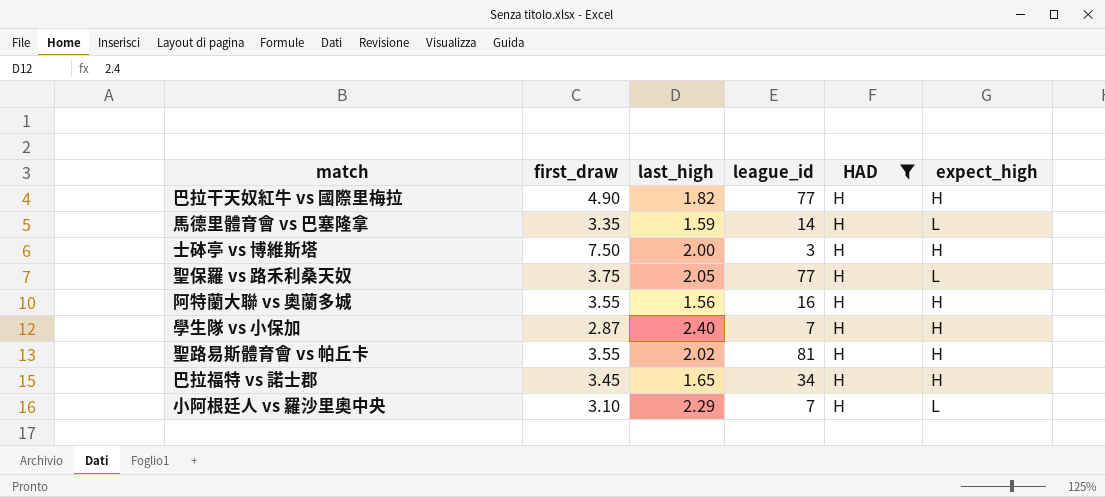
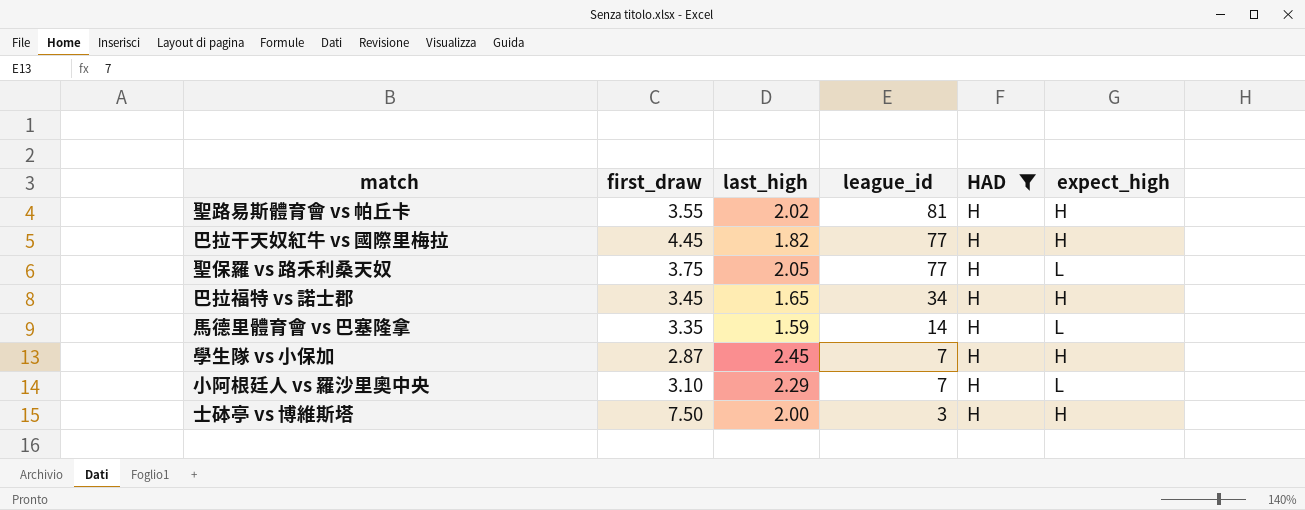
row order: none -> league_id descending
row 阿特蘭大聯 vs 奧蘭多城: 3.55 | 1.56 | 16 | H | H -> none
巴拉干天奴紅牛 vs 國際里梅拉 | first_draw: 4.90 -> 4.45
學生隊 vs 小保加 | last_high: 2.40 -> 2.45

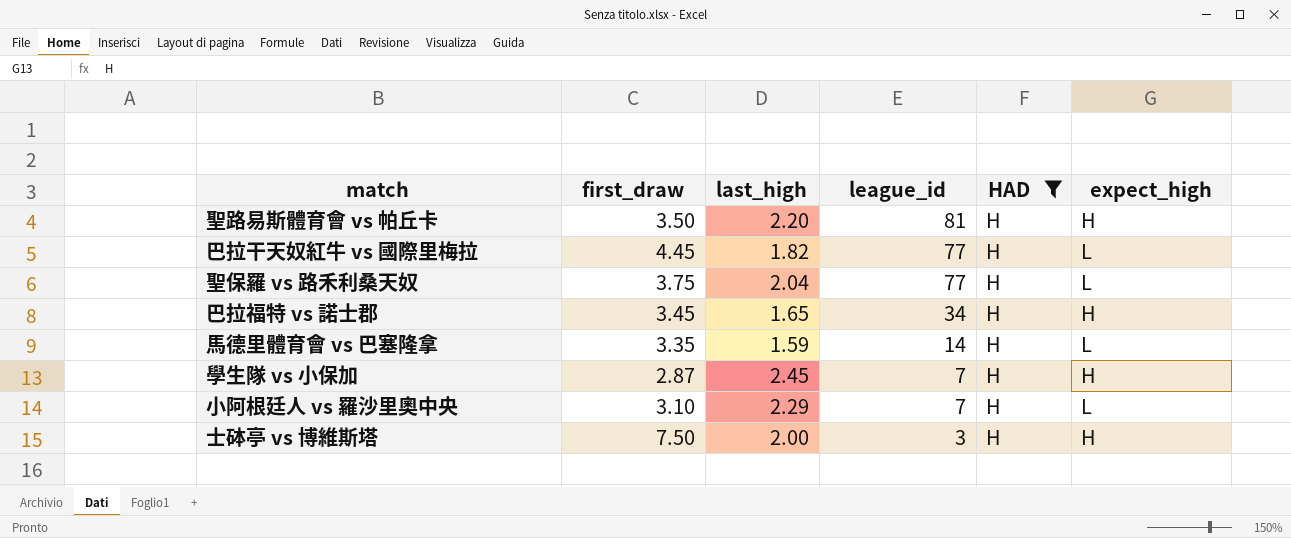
聖路易斯體育會 vs 帕丘卡 | first_draw: 3.55 -> 3.50
聖路易斯體育會 vs 帕丘卡 | last_high: 2.02 -> 2.20
巴拉干天奴紅牛 vs 國際里梅拉 | expect_high: H -> L
聖保羅 vs 路禾利桑天奴 | last_high: 2.05 -> 2.04

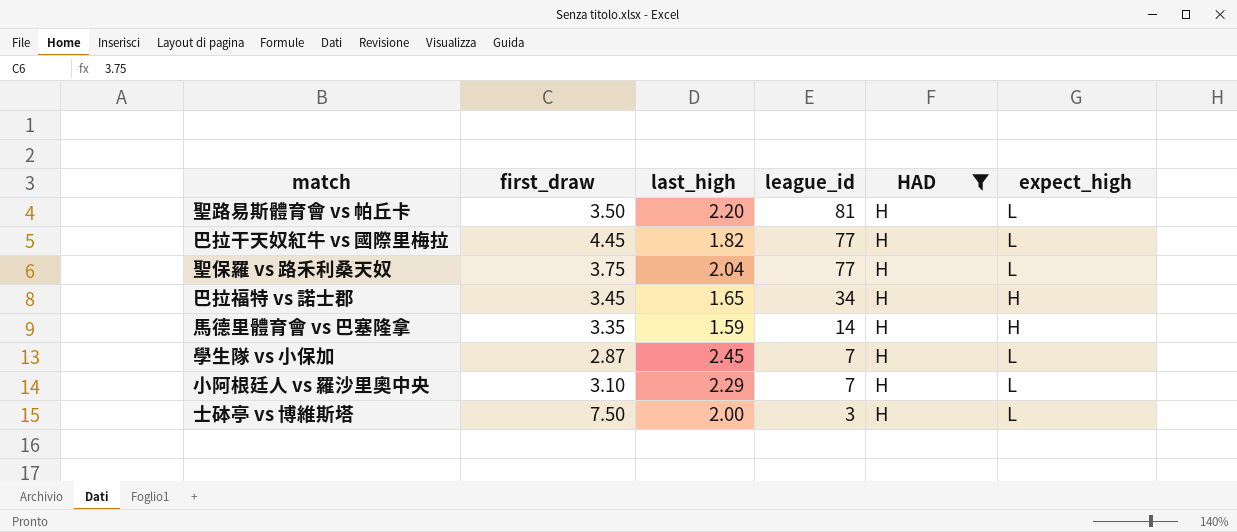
聖路易斯體育會 vs 帕丘卡 | expect_high: H -> L
馬德里體育會 vs 巴塞隆拿 | expect_high: L -> H
學生隊 vs 小保加 | expect_high: H -> L
士砵亭 vs 博維斯塔 | expect_high: H -> L

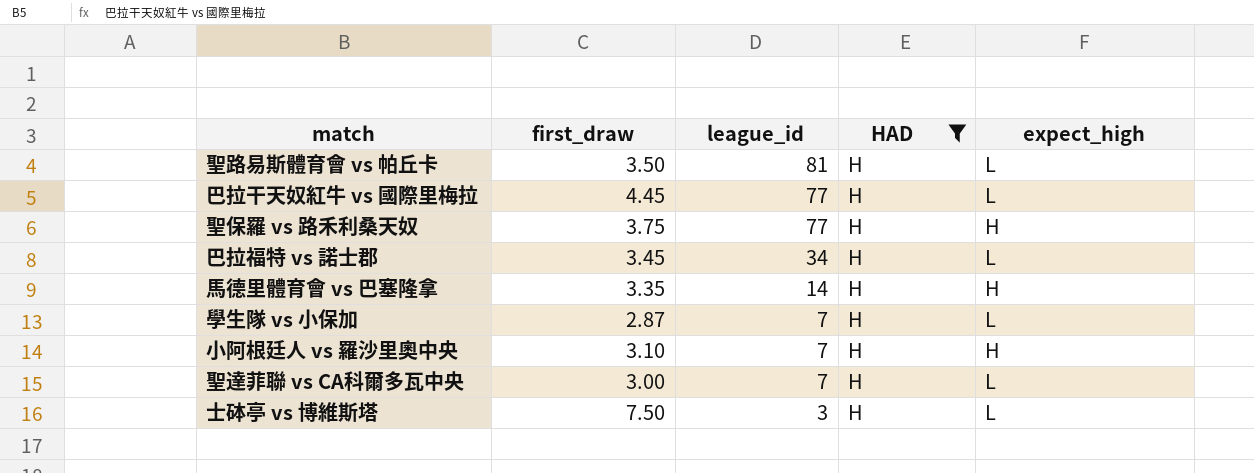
column last_high | position: 3 -> none
聖保羅 vs 路禾利桑天奴 | expect_high: L -> H
巴拉福特 vs 諾士郡 | expect_high: H -> L
小阿根廷人 vs 羅沙里奧中央 | expect_high: L -> H
row 聖達菲聯 vs CA科爾多瓦中央: none -> 3.00 | 7 | H | L

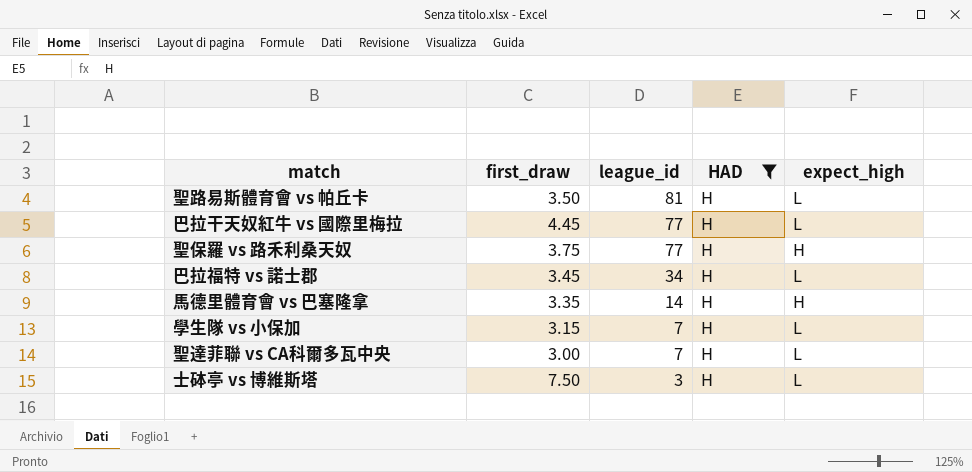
row 小阿根廷人 vs 羅沙里奧中央: 3.10 | 7 | H | H -> none
學生隊 vs 小保加 | first_draw: 2.87 -> 3.15

